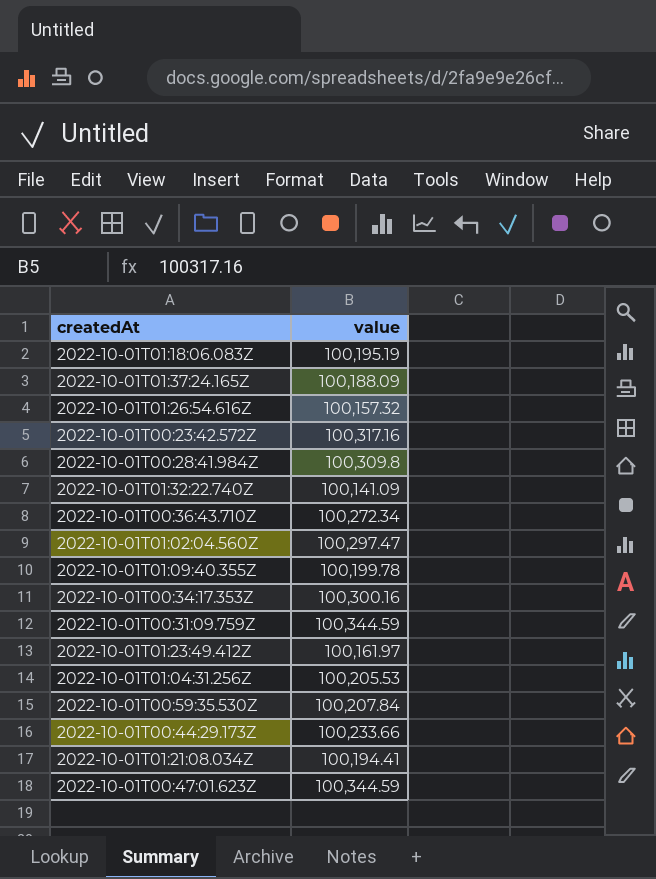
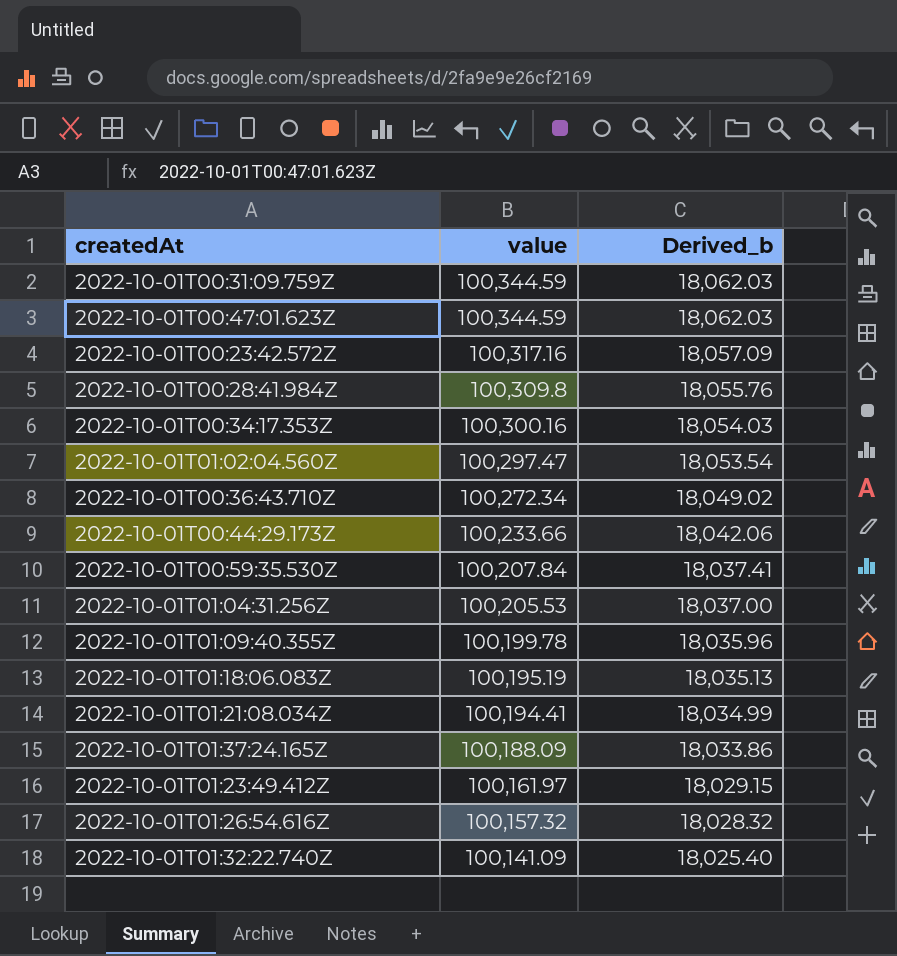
row order: none -> value descending
column Derived_b | formula: none -> [value] * 0.18

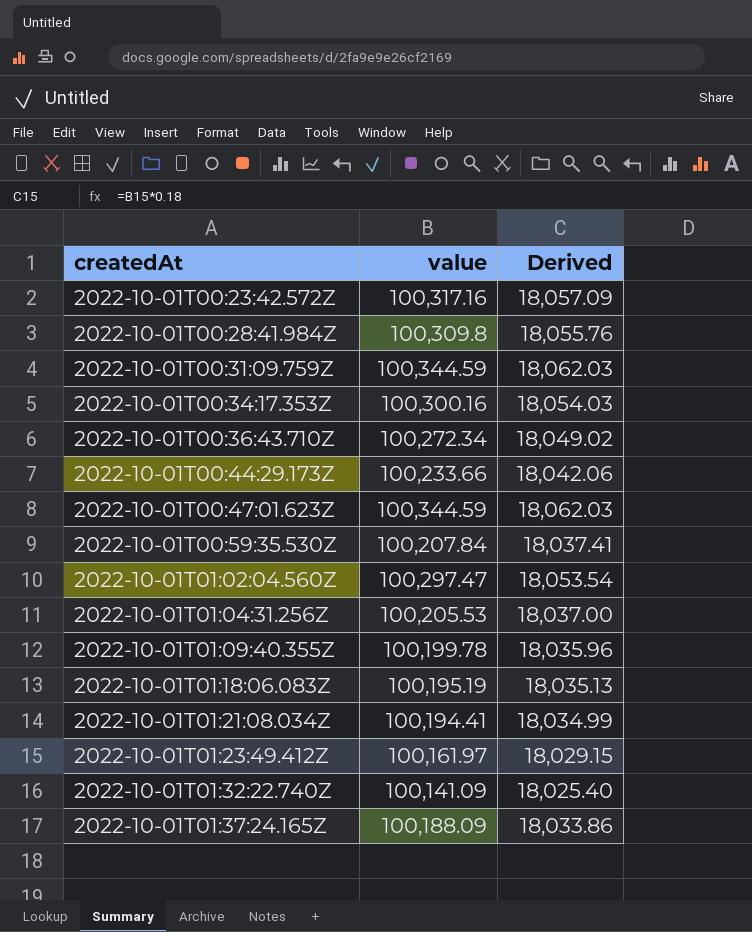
row order: value descending -> createdAt ascending
column name: Derived_b -> Derived
row 2022-10-01T01:26:54.616Z: 100,157.32 | 18,028.32 -> none

